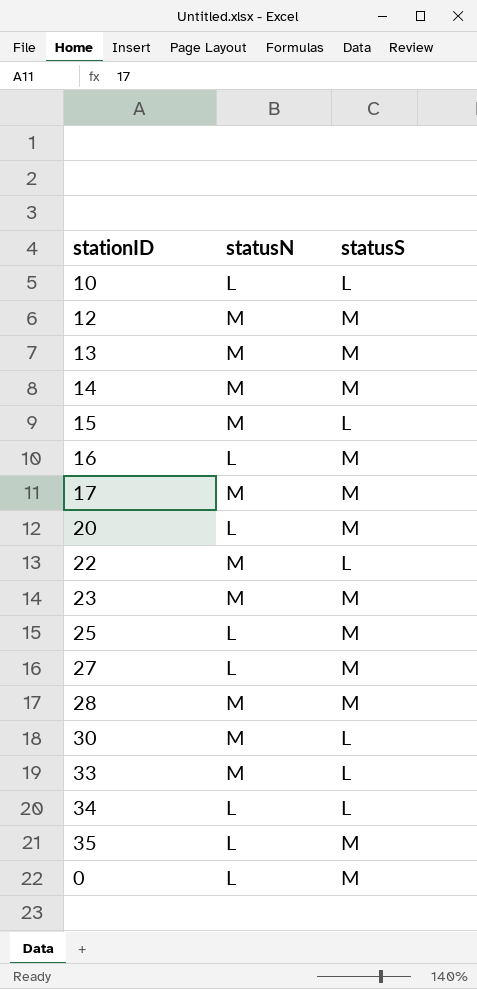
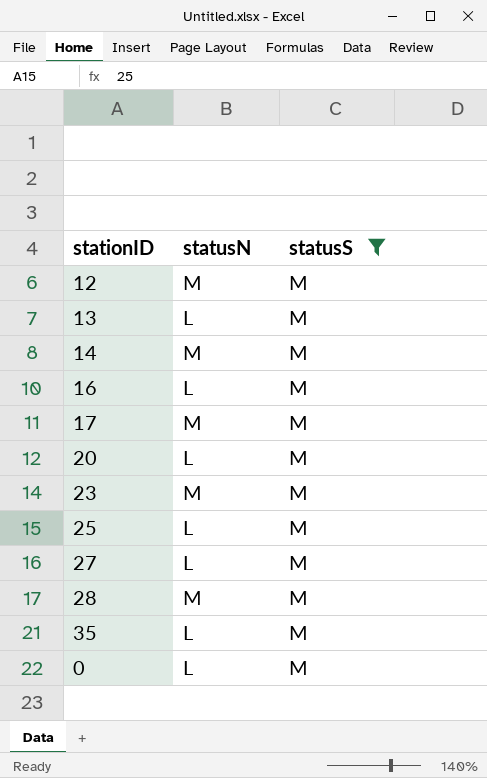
filter: none -> statusS = M
13 | statusN: M -> L

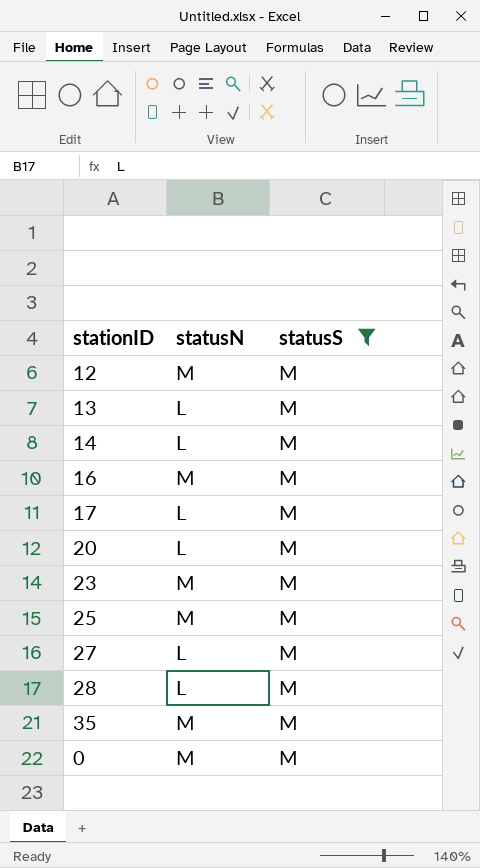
14 | statusN: M -> L
16 | statusN: L -> M
17 | statusN: M -> L
25 | statusN: L -> M
28 | statusN: M -> L
35 | statusN: L -> M
0 | statusN: L -> M

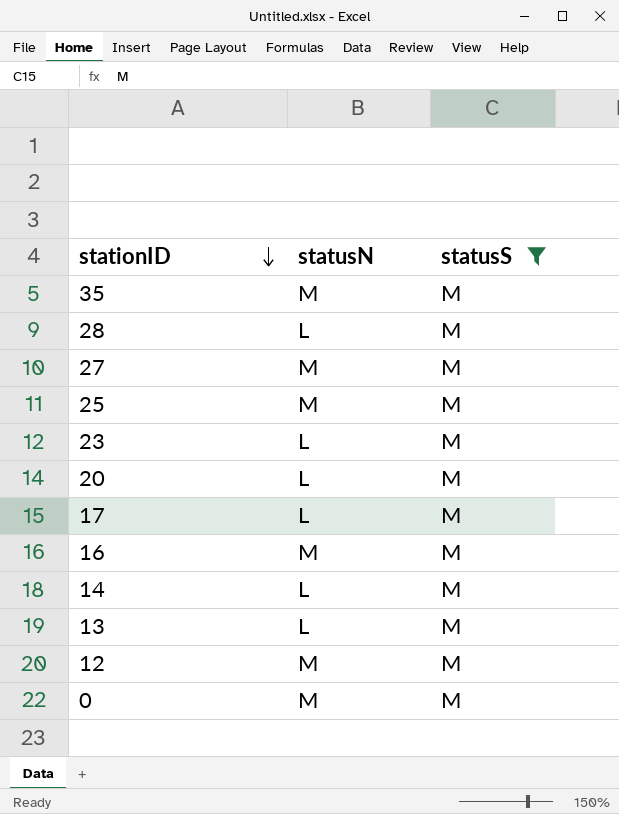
row order: none -> stationID descending
27 | statusN: L -> M
23 | statusN: M -> L

